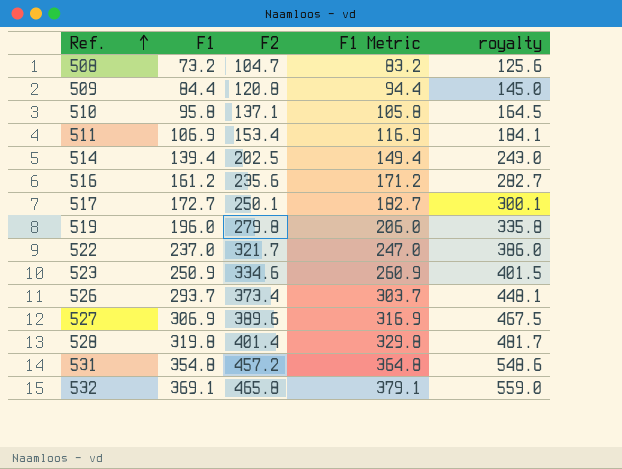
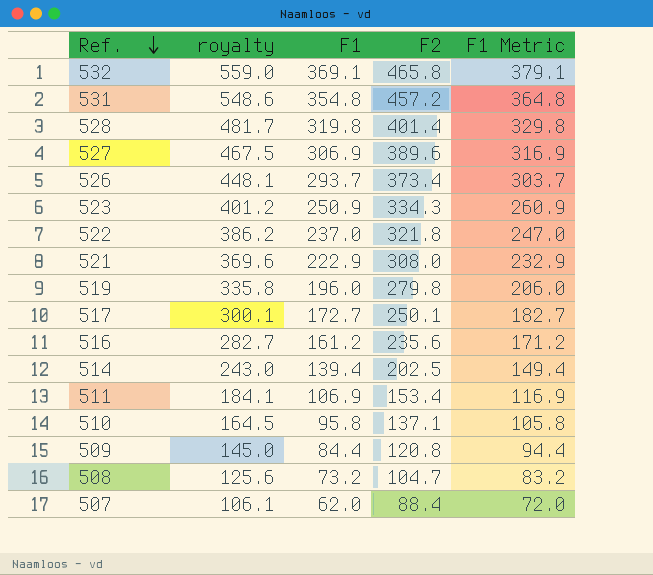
row order: Ref. ascending -> Ref. descending
column royalty | position: 5 -> 2
523 | royalty: 401.5 -> 401.2
523 | F2: 334.6 -> 334.3
522 | royalty: 386.0 -> 386.2
522 | F2: 321.7 -> 321.8
row 521: none -> 369.6 | 222.9 | 308.0 | 232.9
row 507: none -> 106.1 | 62.0 | 88.4 | 72.0

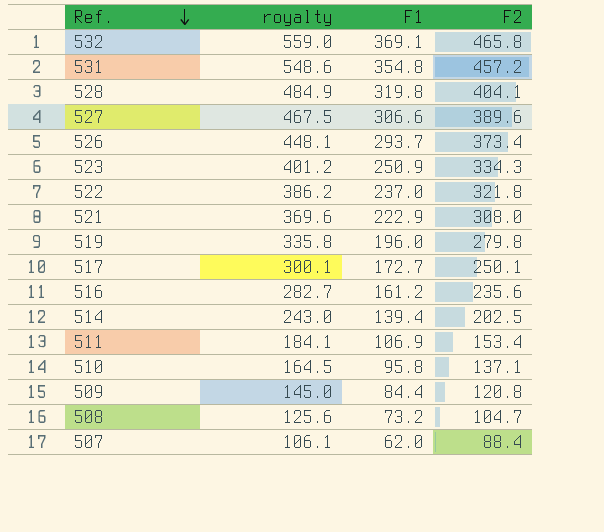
column F1 Metric | formula: [F1] + 10 -> none
528 | royalty: 481.7 -> 484.9
528 | F2: 401.4 -> 404.1
527 | F1: 306.9 -> 306.6

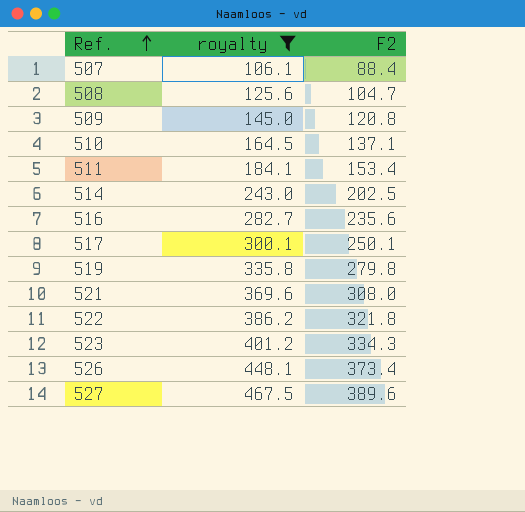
filter: none -> royalty <= 467.5
row order: Ref. descending -> Ref. ascending
column F1 | position: 3 -> none

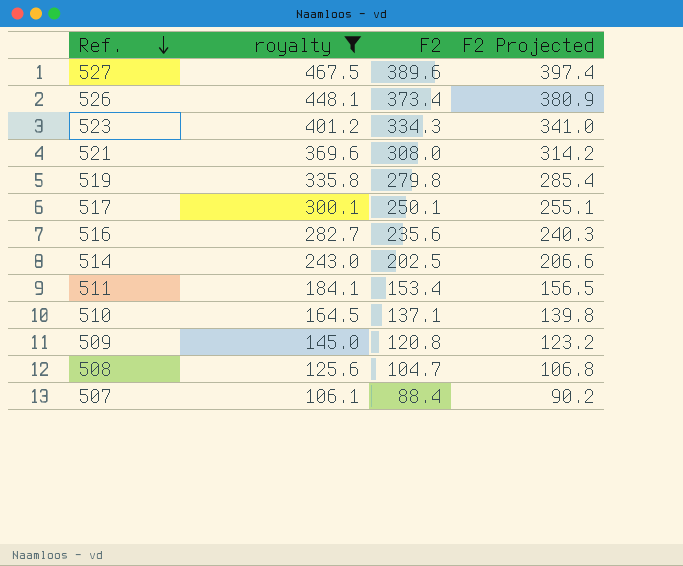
row order: Ref. ascending -> Ref. descending
column F2 Projected | formula: none -> [F2] * 1.02
row 522: 386.2 | 321.8 -> none

